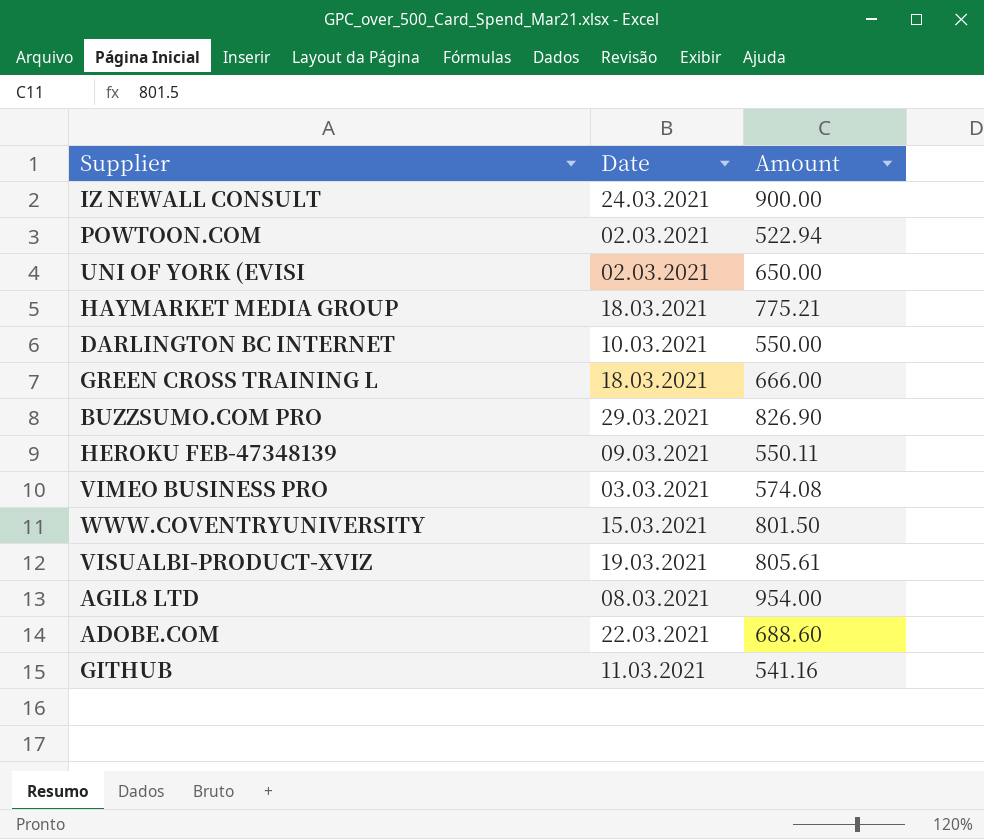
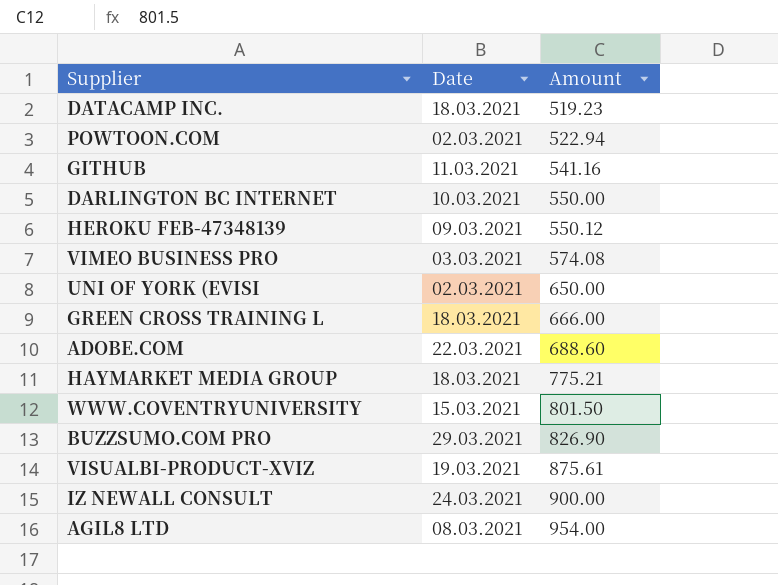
row order: none -> Amount ascending
row DATACAMP INC.: none -> 18.03.2021 | 519.23
HEROKU FEB-47348139 | Amount: 550.11 -> 550.12
VISUALBI-PRODUCT-XVIZ | Amount: 805.61 -> 875.61

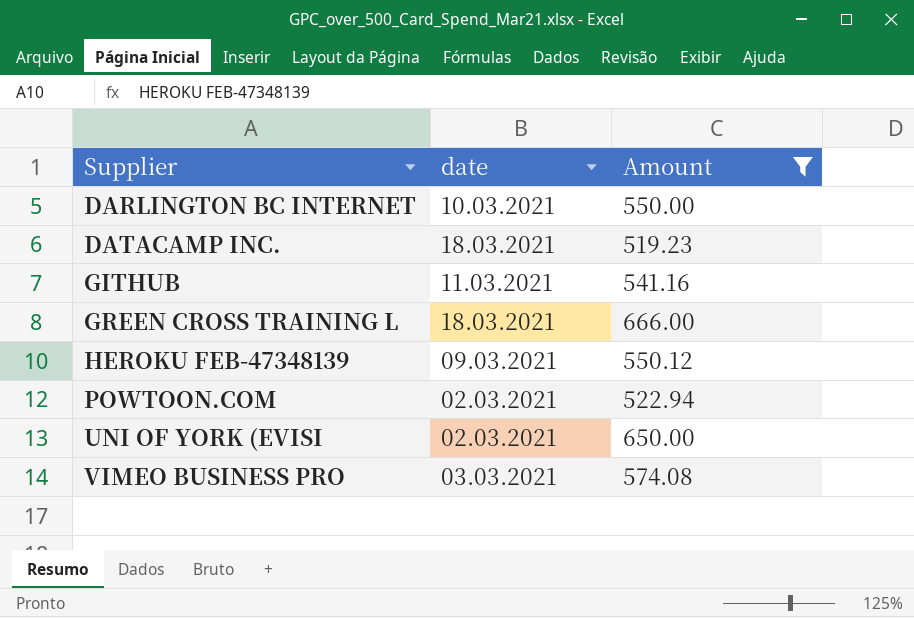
filter: none -> Amount <= 666.00
row order: Amount ascending -> Supplier ascending
column name: Date -> date

